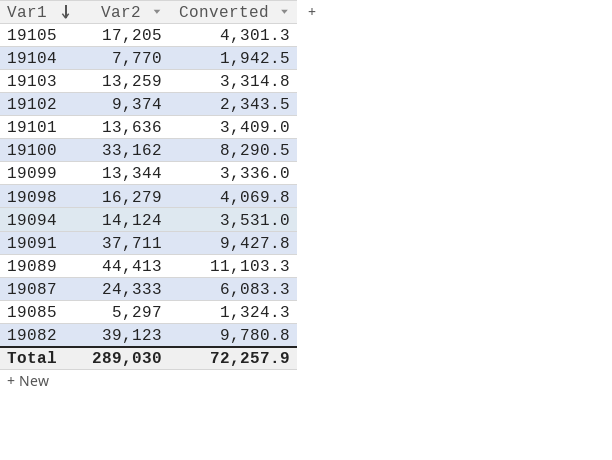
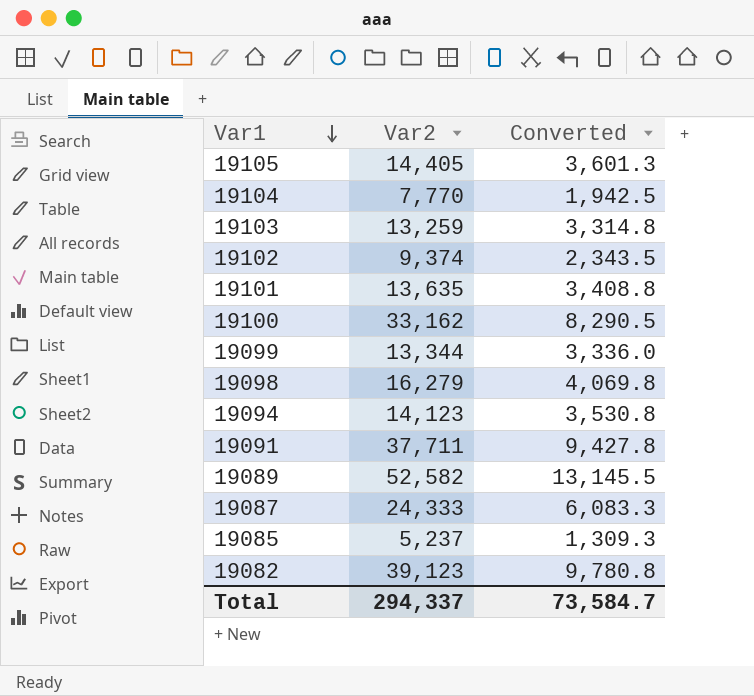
19105 | Var2: 17,205 -> 14,405
19105 | Converted: 4,301.3 -> 3,601.3
19101 | Var2: 13,636 -> 13,635
19101 | Converted: 3,409.0 -> 3,408.8
19094 | Var2: 14,124 -> 14,123
19094 | Converted: 3,531.0 -> 3,530.8
19089 | Var2: 44,413 -> 52,582
19089 | Converted: 11,103.3 -> 13,145.5
19085 | Var2: 5,297 -> 5,237
19085 | Converted: 1,324.3 -> 1,309.3
Total | Var2: 289,030 -> 294,337
Total | Converted: 72,257.9 -> 73,584.7

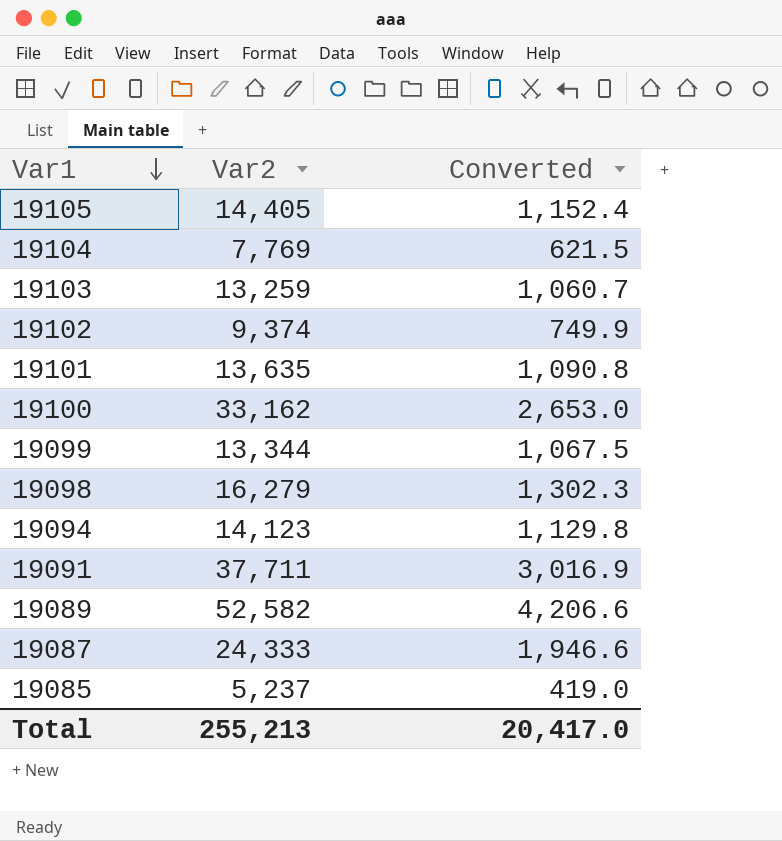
column Converted | formula: [Var2] * 0.25 -> [Var2] * 0.08
row 19082: 39,123 | 9,780.8 -> none
19104 | Var2: 7,770 -> 7,769
Total | Var2: 294,337 -> 255,213
Total | Converted: 73,584.7 -> 20,417.0

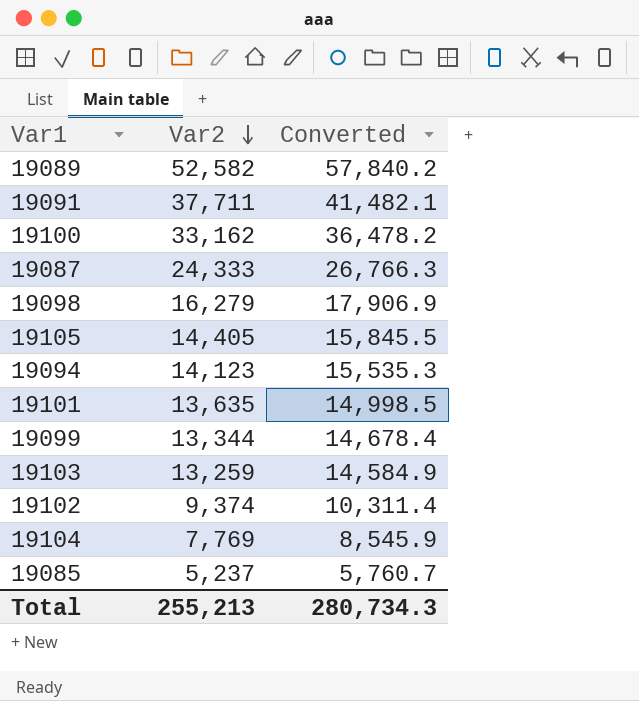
row order: Var1 descending -> Var2 descending
column Converted | formula: [Var2] * 0.08 -> [Var2] * 1.1
Total | Converted: 20,417.0 -> 280,734.3

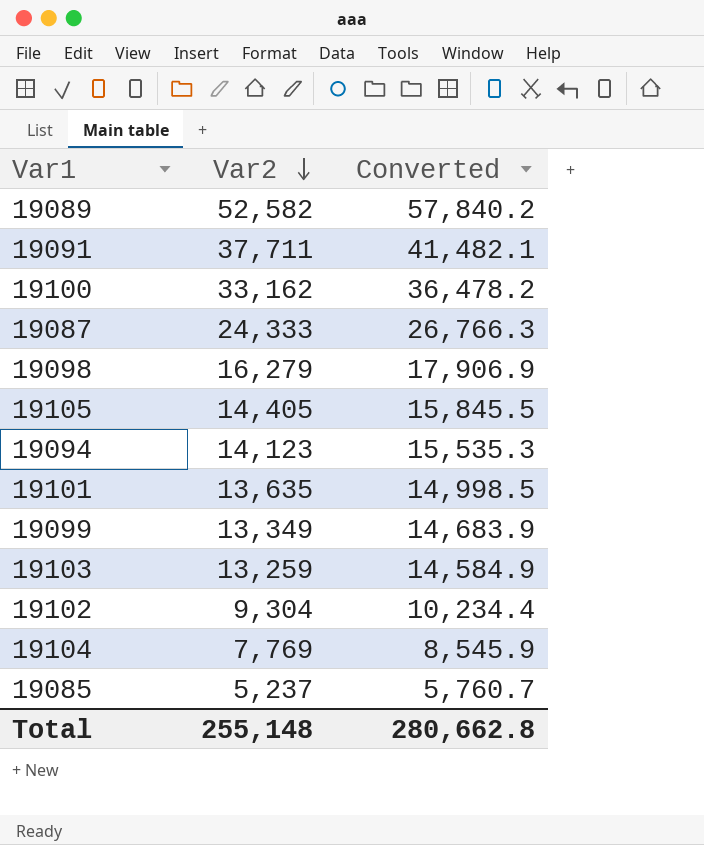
19099 | Var2: 13,344 -> 13,349
19099 | Converted: 14,678.4 -> 14,683.9
19102 | Var2: 9,374 -> 9,304
19102 | Converted: 10,311.4 -> 10,234.4
Total | Var2: 255,213 -> 255,148
Total | Converted: 280,734.3 -> 280,662.8

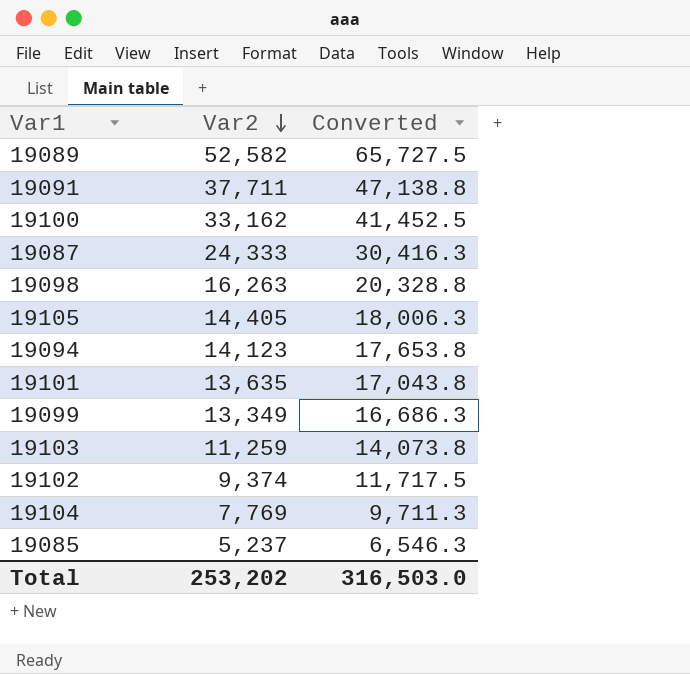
column Converted | formula: [Var2] * 1.1 -> [Var2] * 1.25
19098 | Var2: 16,279 -> 16,263
19103 | Var2: 13,259 -> 11,259
19102 | Var2: 9,304 -> 9,374
Total | Var2: 255,148 -> 253,202
Total | Converted: 280,662.8 -> 316,503.0

